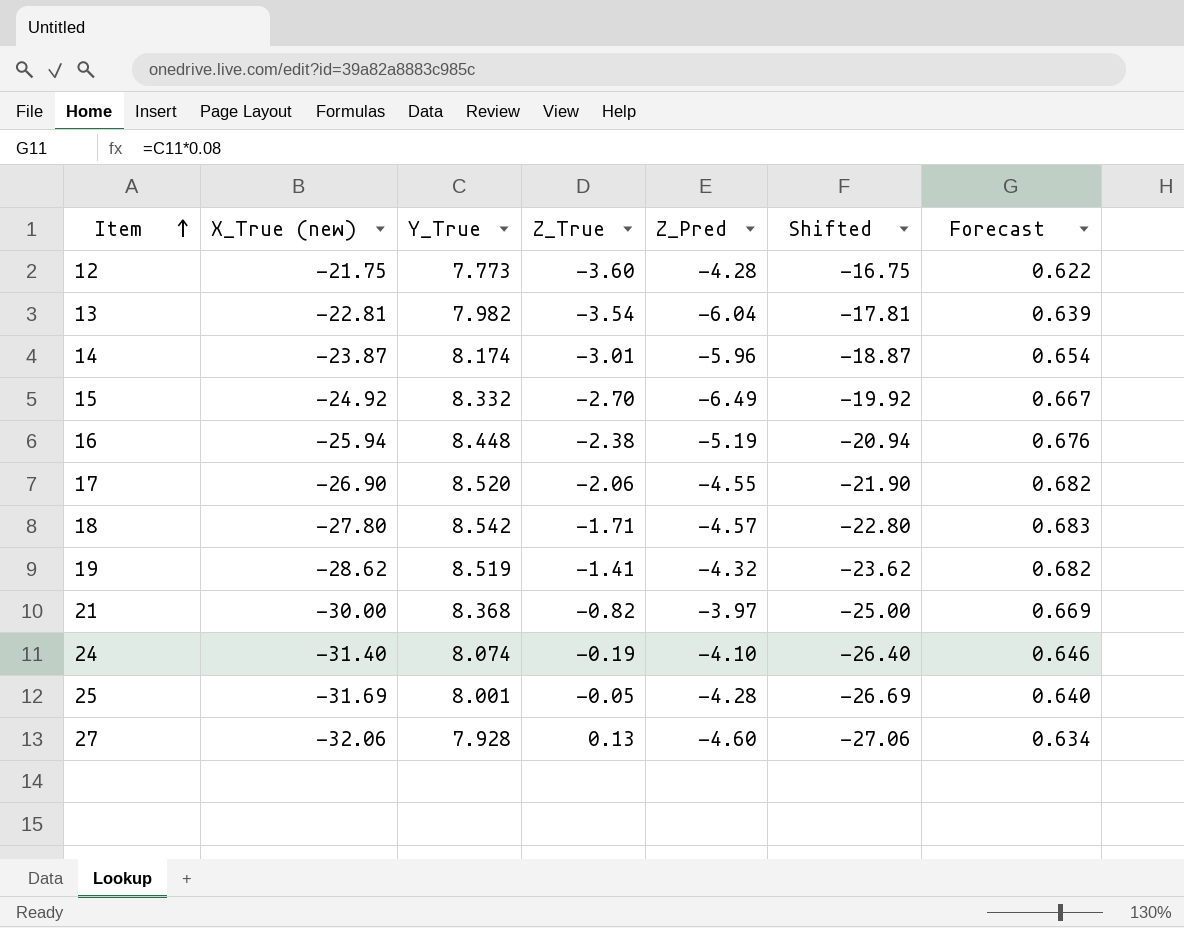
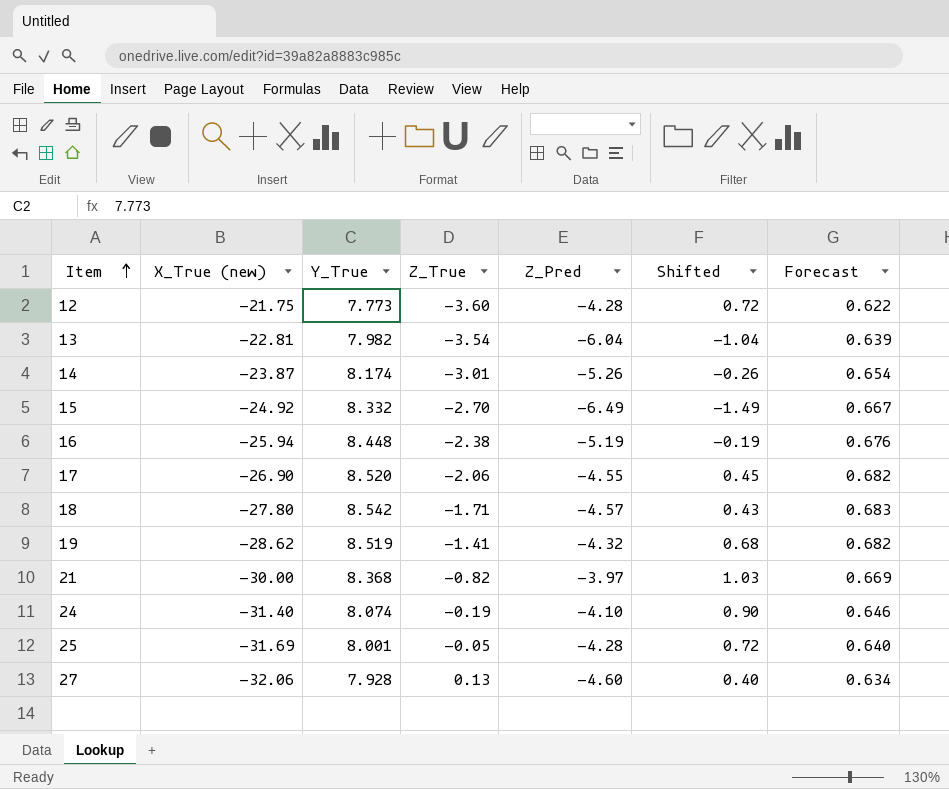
column Shifted | formula: [X_True (new)] + 5 -> [Z_Pred] + 5
14 | Z_Pred: -5.96 -> -5.26

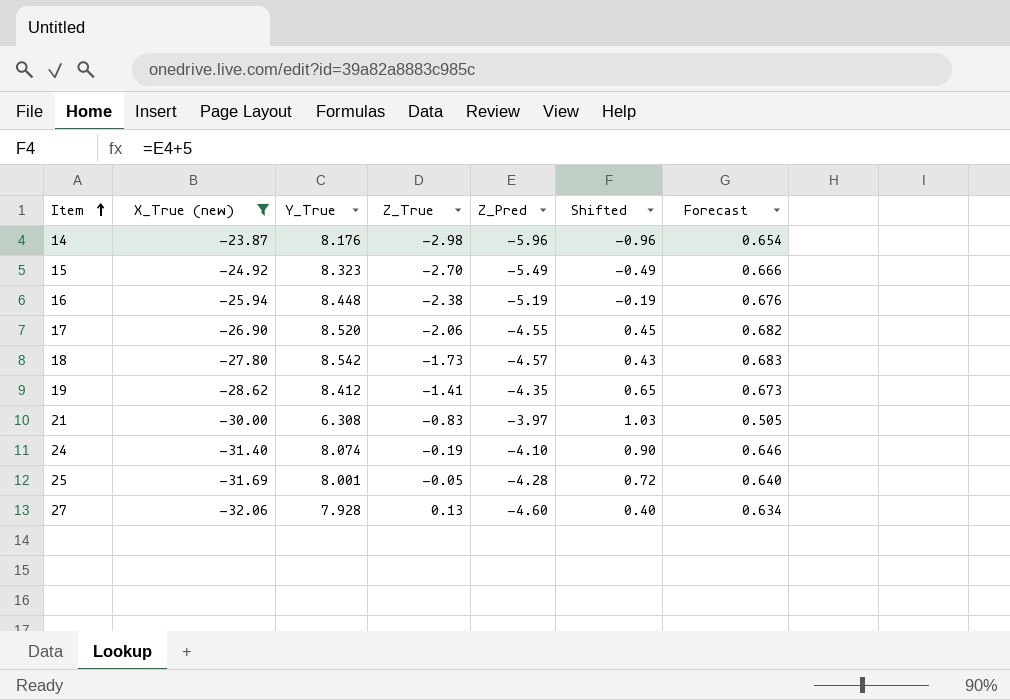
filter: none -> X_True (new) <= -23.87
14 | Y_True: 8.174 -> 8.176
14 | Z_True: -3.01 -> -2.98
14 | Z_Pred: -5.26 -> -5.96
14 | Shifted: -0.26 -> -0.96
15 | Y_True: 8.332 -> 8.323
15 | Z_Pred: -6.49 -> -5.49
15 | Shifted: -1.49 -> -0.49
15 | Forecast: 0.667 -> 0.666
18 | Z_True: -1.71 -> -1.73
19 | Y_True: 8.519 -> 8.412
19 | Z_Pred: -4.32 -> -4.35
19 | Shifted: 0.68 -> 0.65
19 | Forecast: 0.682 -> 0.673
21 | Y_True: 8.368 -> 6.308
21 | Z_True: -0.82 -> -0.83
21 | Forecast: 0.669 -> 0.505

